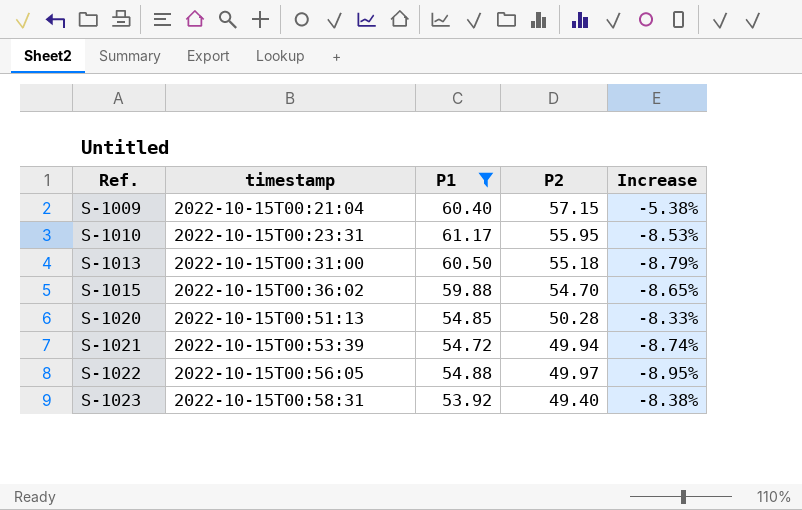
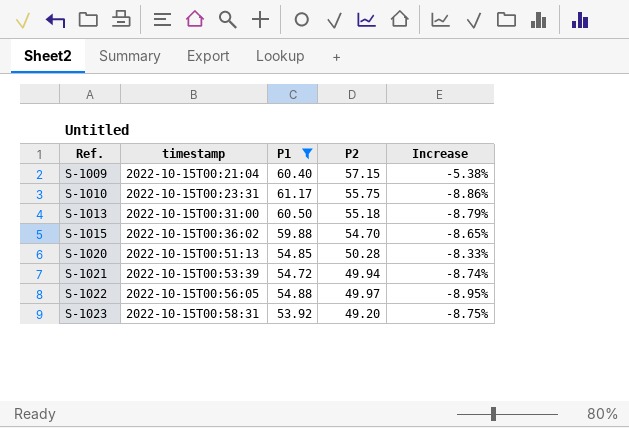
S-1010 | P2: 55.95 -> 55.75
S-1010 | Increase: -8.53% -> -8.86%
S-1023 | P2: 49.40 -> 49.20
S-1023 | Increase: -8.38% -> -8.75%

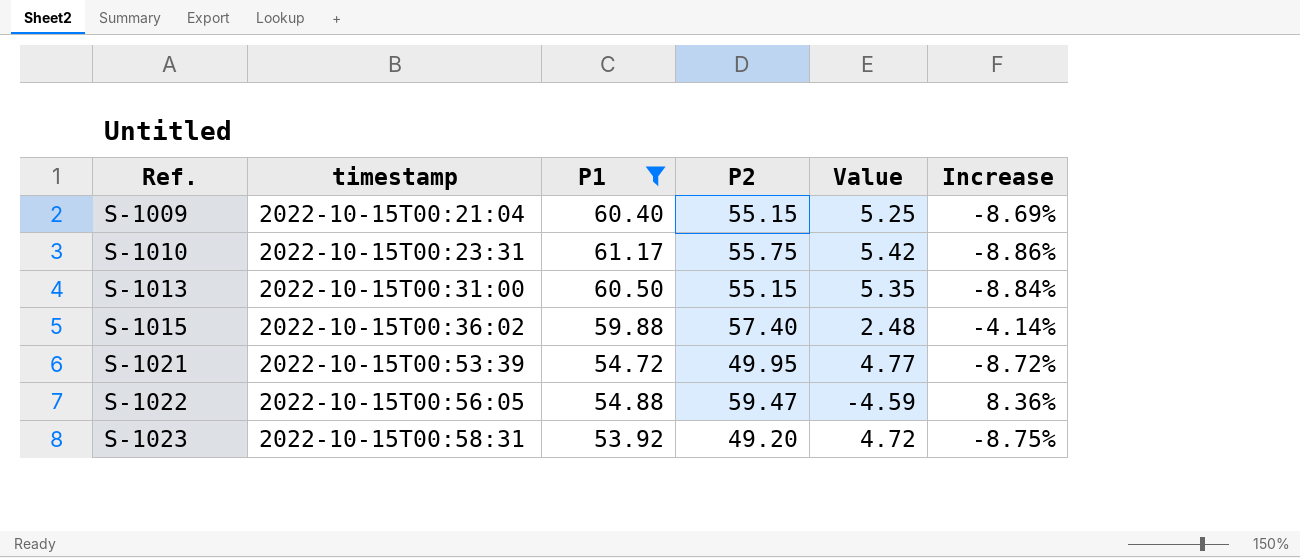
column Value | formula: none -> [P1] - [P2]
row S-1020: 2022-10-15T00:51:13 | 54.85 | 50.28 | -8.33% -> none
S-1009 | P2: 57.15 -> 55.15
S-1009 | Increase: -5.38% -> -8.69%
S-1013 | P2: 55.18 -> 55.15
S-1013 | Increase: -8.79% -> -8.84%
S-1015 | P2: 54.70 -> 57.40
S-1015 | Increase: -8.65% -> -4.14%
S-1021 | P2: 49.94 -> 49.95
S-1021 | Increase: -8.74% -> -8.72%
S-1022 | P2: 49.97 -> 59.47
S-1022 | Increase: -8.95% -> 8.36%

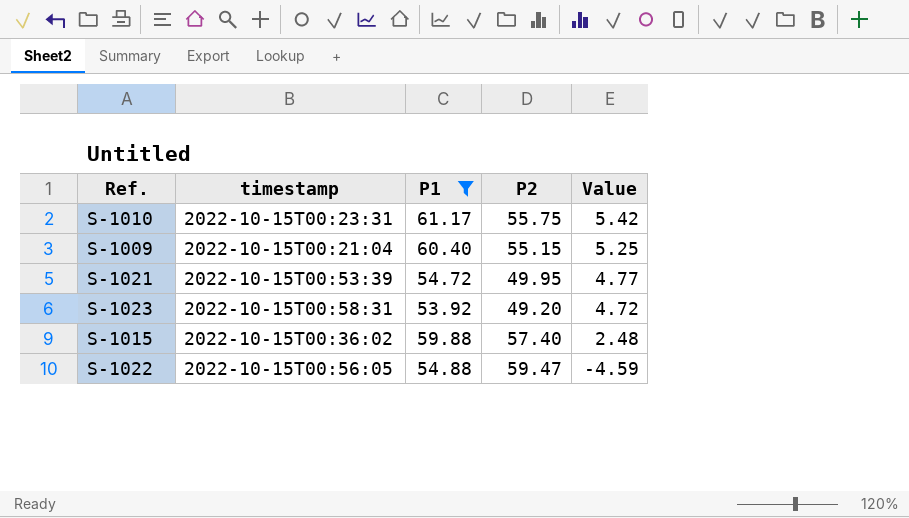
row order: Ref. ascending -> Value descending
column Increase | formula: ([P2] - [P1]) / [P1] -> none
row S-1013: 2022-10-15T00:31:00 | 60.50 | 55.15 | 5.35 | -8.84% -> none

